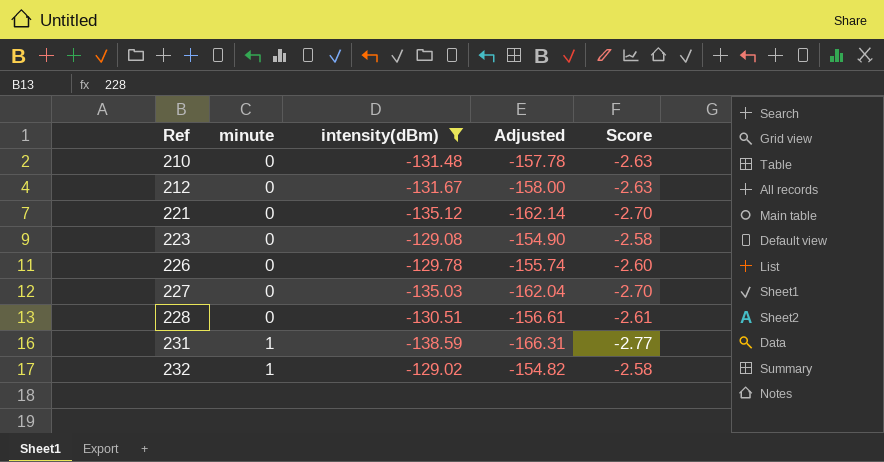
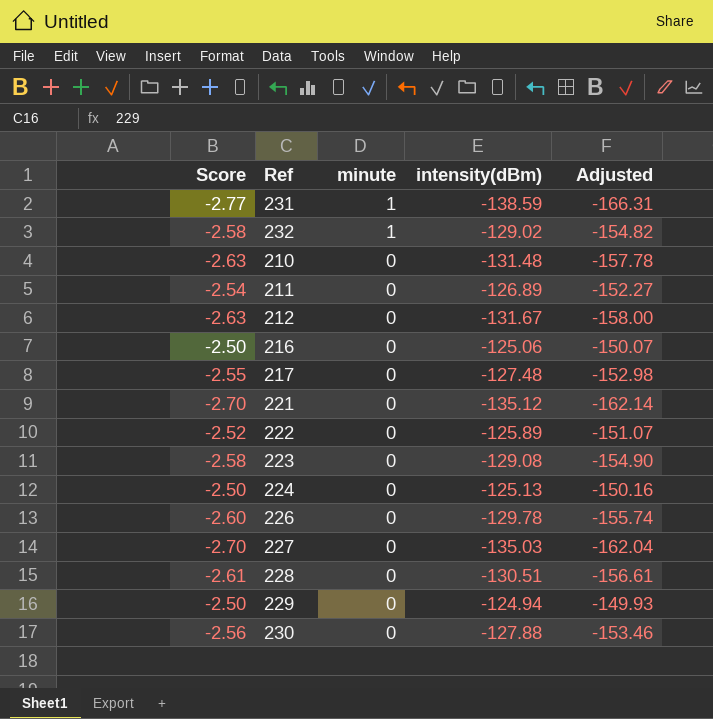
filter: intensity(dBm) <= -129.02 -> none
row order: Ref ascending -> minute descending
column Score | position: 5 -> 1

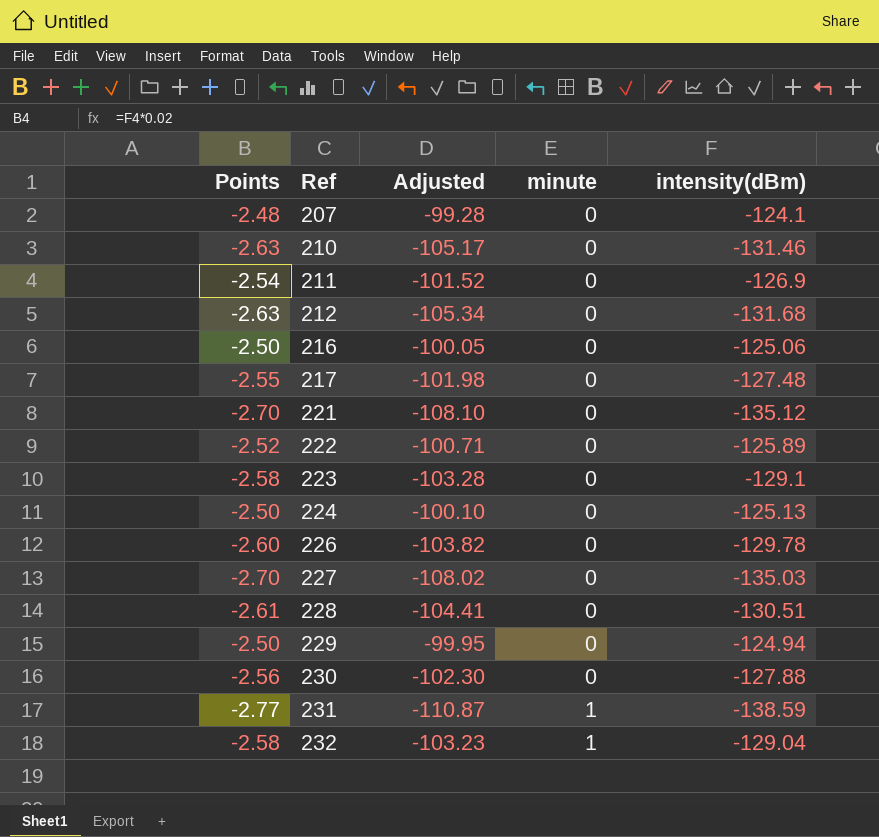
row order: minute descending -> Ref ascending
column name: Score -> Points
column Adjusted | formula: [intensity(dBm)] * 1.2 -> [intensity(dBm)] * 0.8
column Adjusted | position: 5 -> 3
row 207: none -> -2.48 | -99.28 | 0 | -124.1
210 | intensity(dBm): -131.48 -> -131.46
211 | intensity(dBm): -126.89 -> -126.9
212 | intensity(dBm): -131.67 -> -131.68
223 | intensity(dBm): -129.08 -> -129.1
232 | intensity(dBm): -129.02 -> -129.04

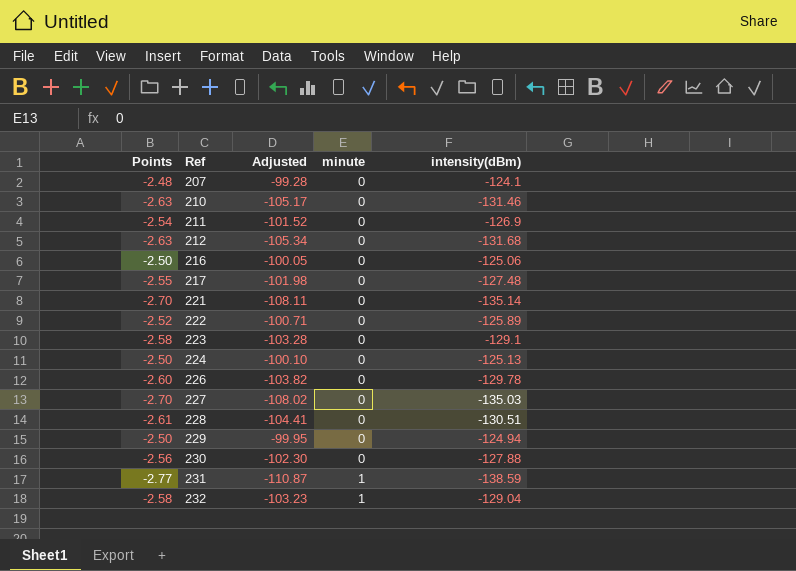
221 | Adjusted: -108.10 -> -108.11
221 | intensity(dBm): -135.12 -> -135.14

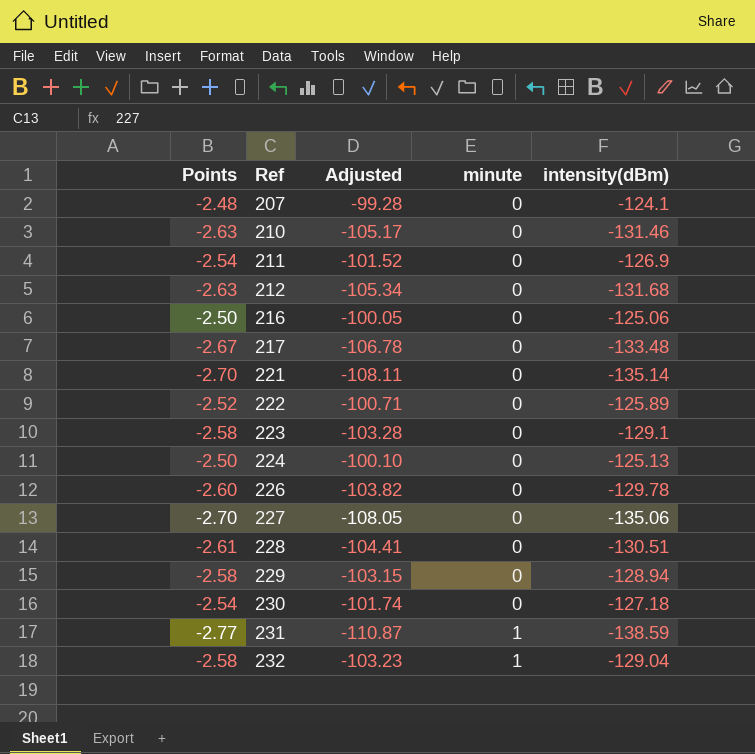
217 | Points: -2.55 -> -2.67
217 | Adjusted: -101.98 -> -106.78
217 | intensity(dBm): -127.48 -> -133.48
227 | Adjusted: -108.02 -> -108.05
227 | intensity(dBm): -135.03 -> -135.06
229 | Points: -2.50 -> -2.58
229 | Adjusted: -99.95 -> -103.15
229 | intensity(dBm): -124.94 -> -128.94
230 | Points: -2.56 -> -2.54
230 | Adjusted: -102.30 -> -101.74
230 | intensity(dBm): -127.88 -> -127.18

